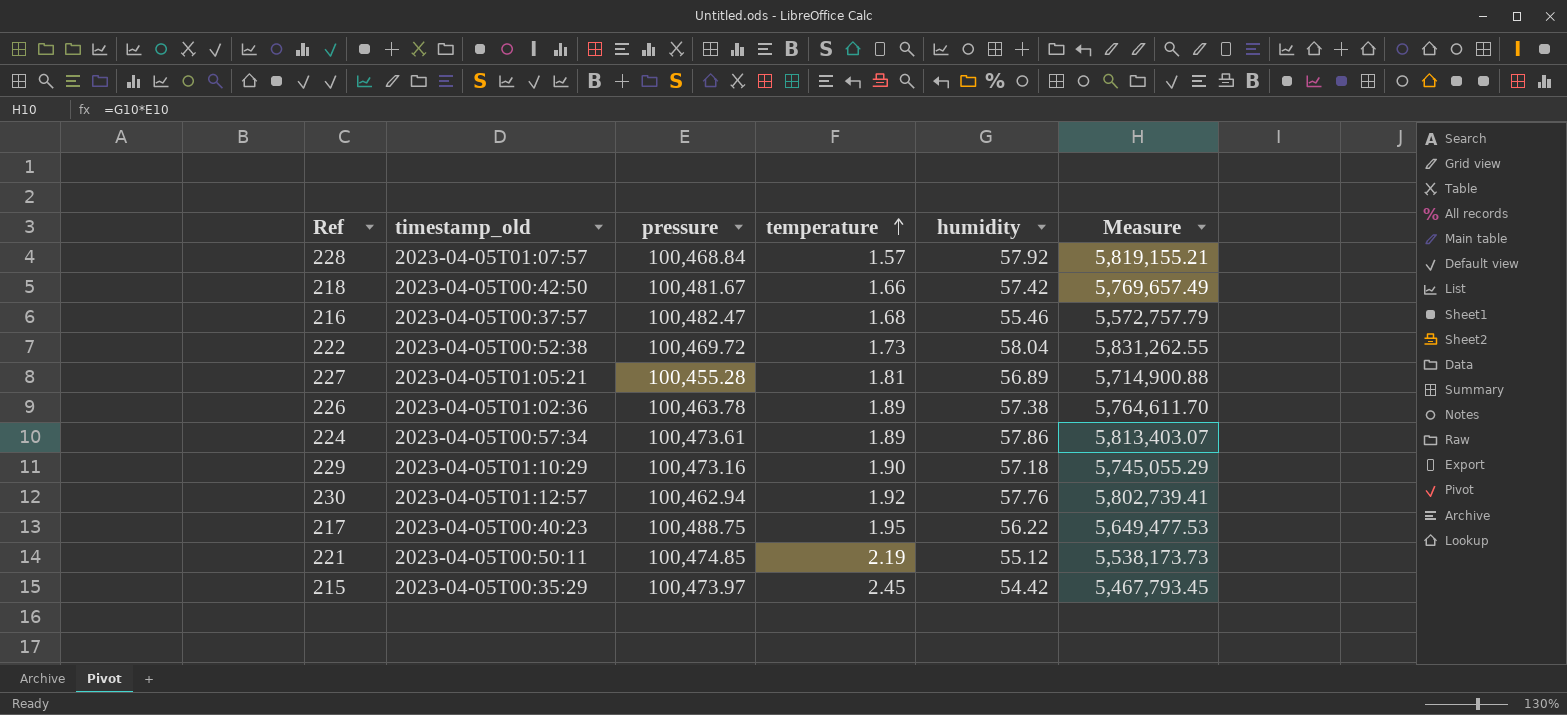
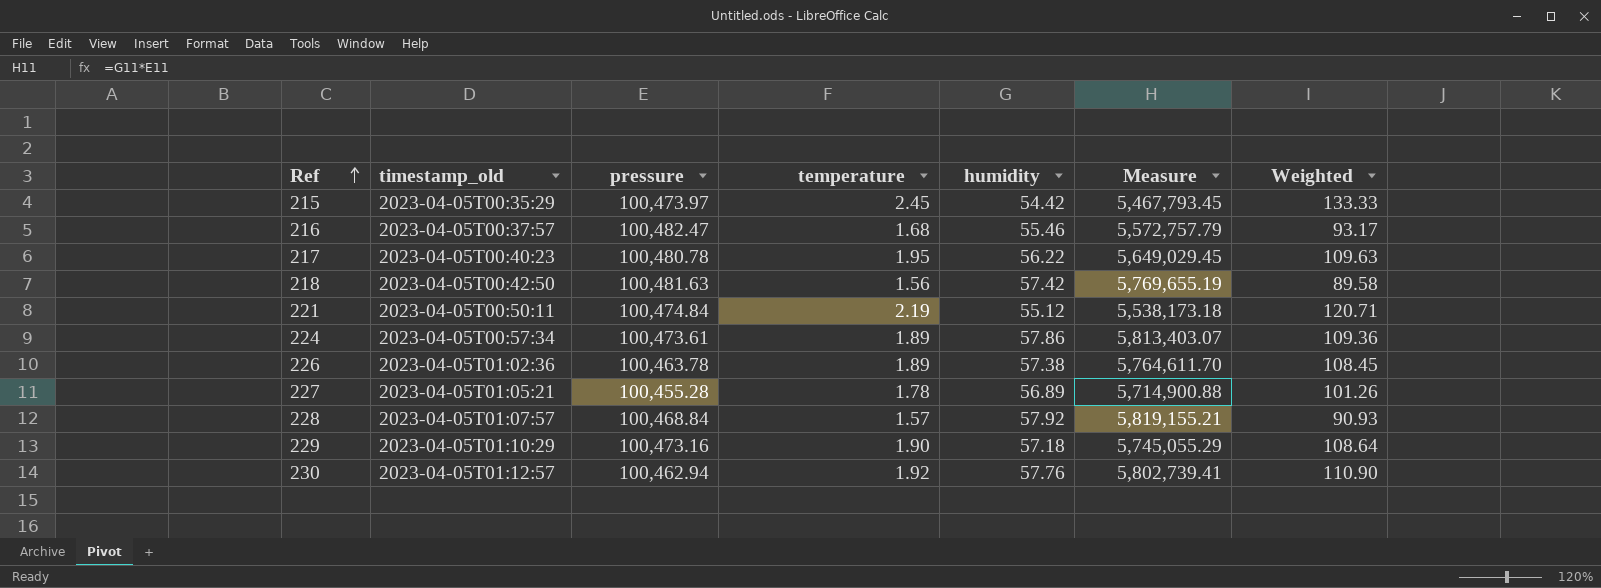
row order: temperature ascending -> Ref ascending
column Weighted | formula: none -> [temperature] * [humidity]
row 222: 2023-04-05T00:52:38 | 100,469.72 | 1.73 | 58.04 | 5,831,262.55 -> none
217 | pressure: 100,488.75 -> 100,480.78
217 | Measure: 5,649,477.53 -> 5,649,029.45
218 | pressure: 100,481.67 -> 100,481.63
218 | temperature: 1.66 -> 1.56
218 | Measure: 5,769,657.49 -> 5,769,655.19
221 | pressure: 100,474.85 -> 100,474.84
221 | Measure: 5,538,173.73 -> 5,538,173.18
227 | temperature: 1.81 -> 1.78

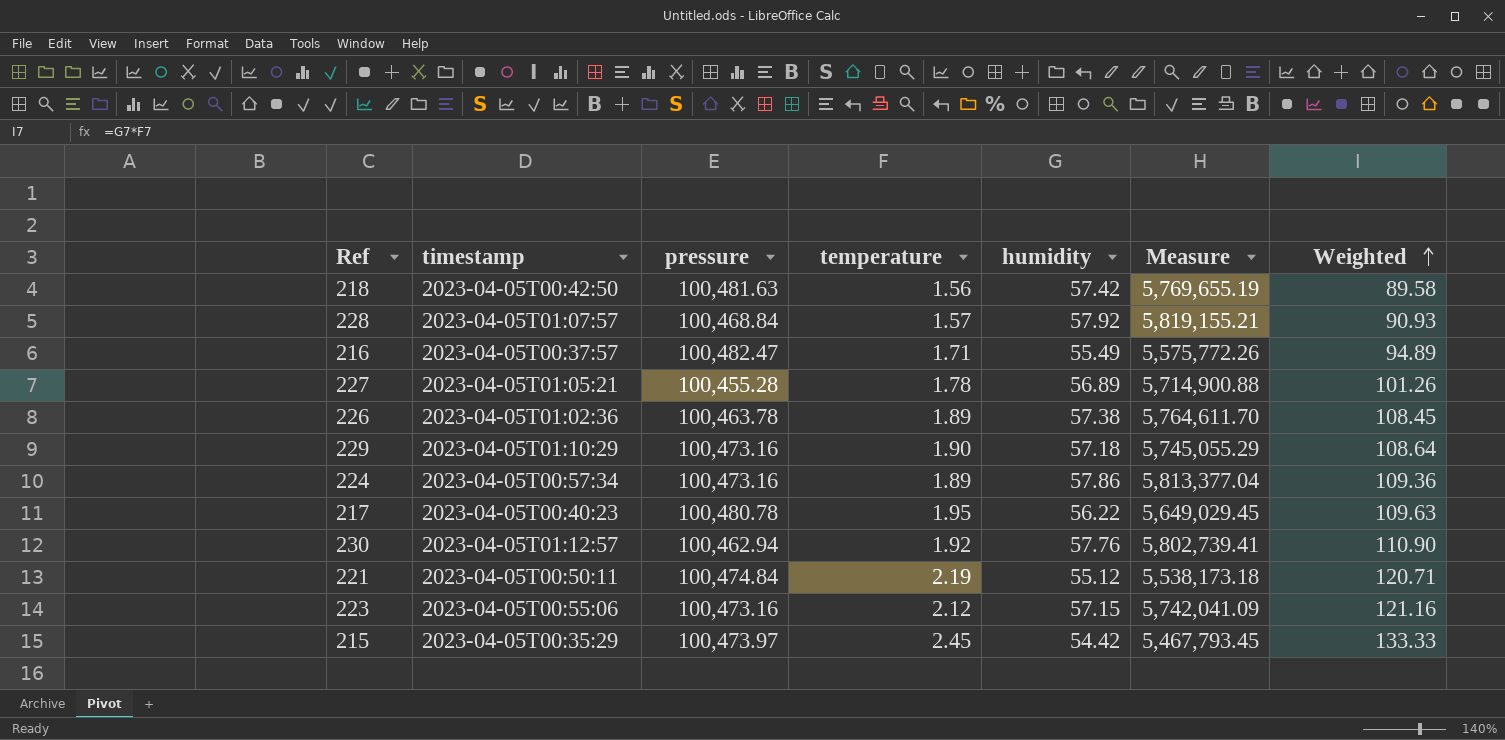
row order: Ref ascending -> Weighted ascending
column name: timestamp_old -> timestamp
216 | temperature: 1.68 -> 1.71
216 | humidity: 55.46 -> 55.49
216 | Measure: 5,572,757.79 -> 5,575,772.26
216 | Weighted: 93.17 -> 94.89
224 | pressure: 100,473.61 -> 100,473.16
224 | Measure: 5,813,403.07 -> 5,813,377.04
row 223: none -> 2023-04-05T00:55:06 | 100,473.16 | 2.12 | 57.15 | 5,742,041.09 | 121.16

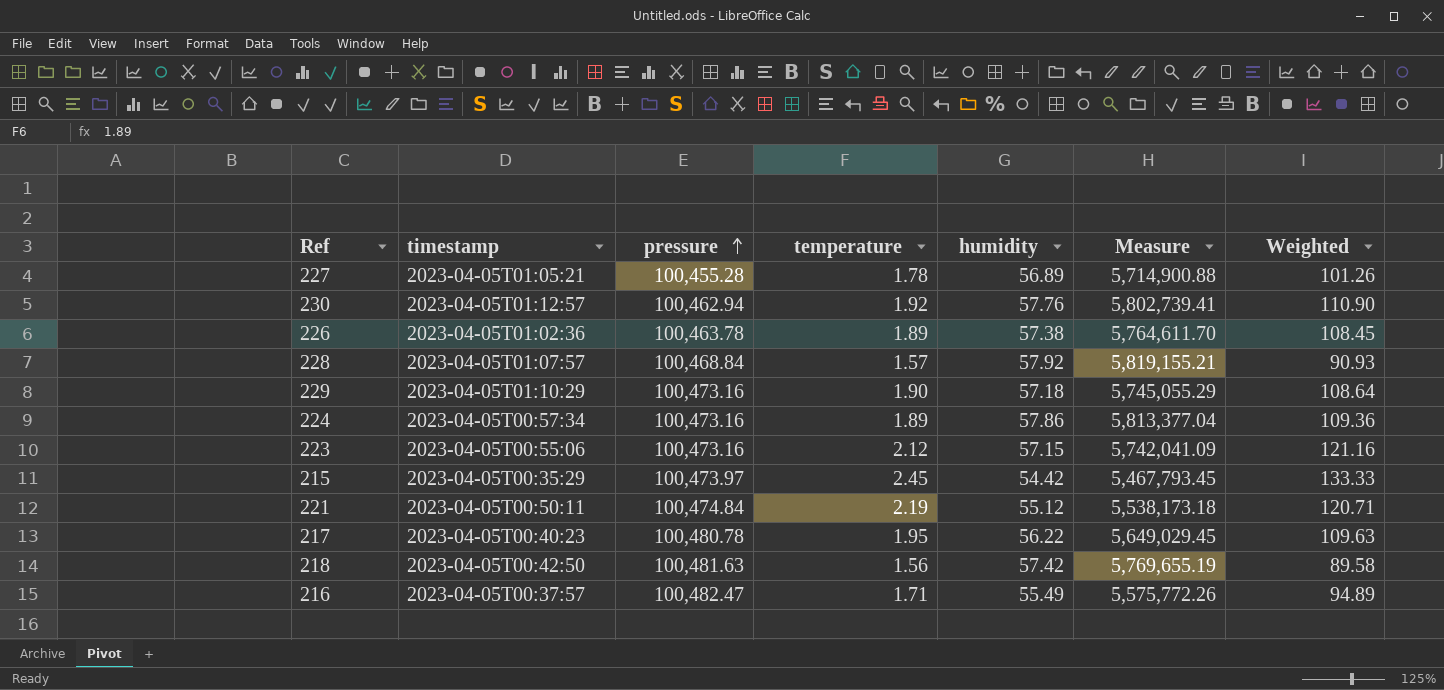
row order: Weighted ascending -> pressure ascending

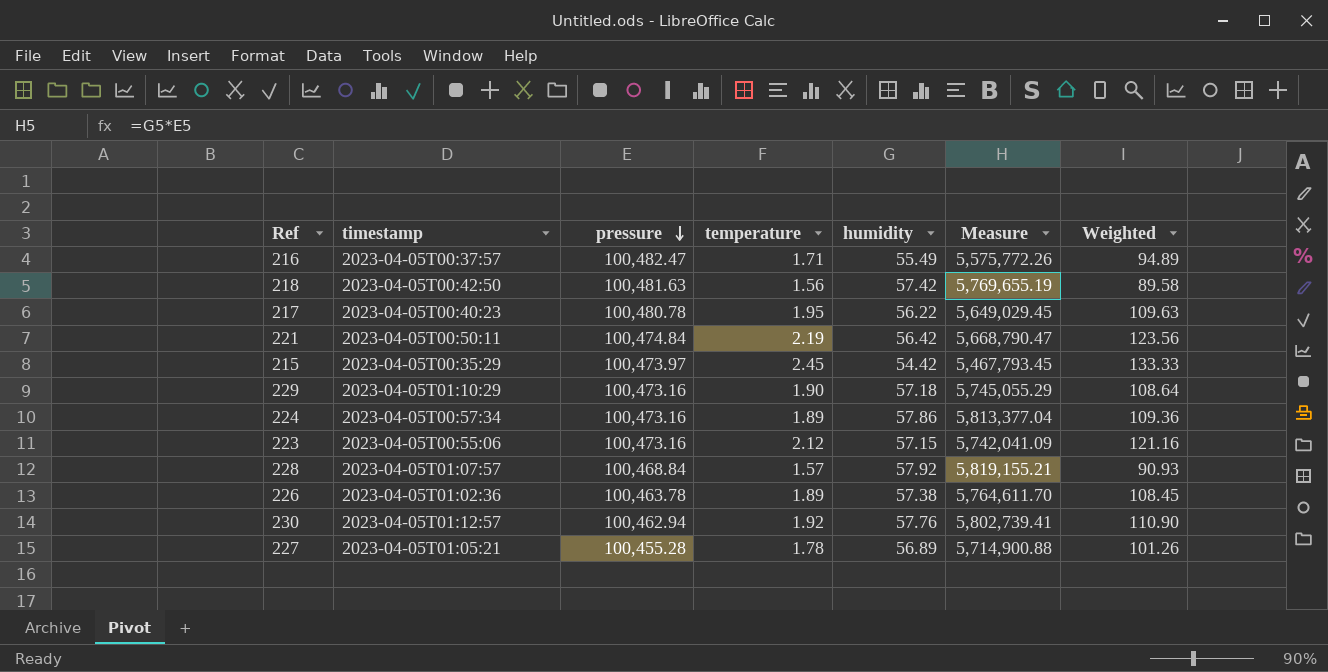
row order: pressure ascending -> pressure descending
221 | humidity: 55.12 -> 56.42
221 | Measure: 5,538,173.18 -> 5,668,790.47
221 | Weighted: 120.71 -> 123.56

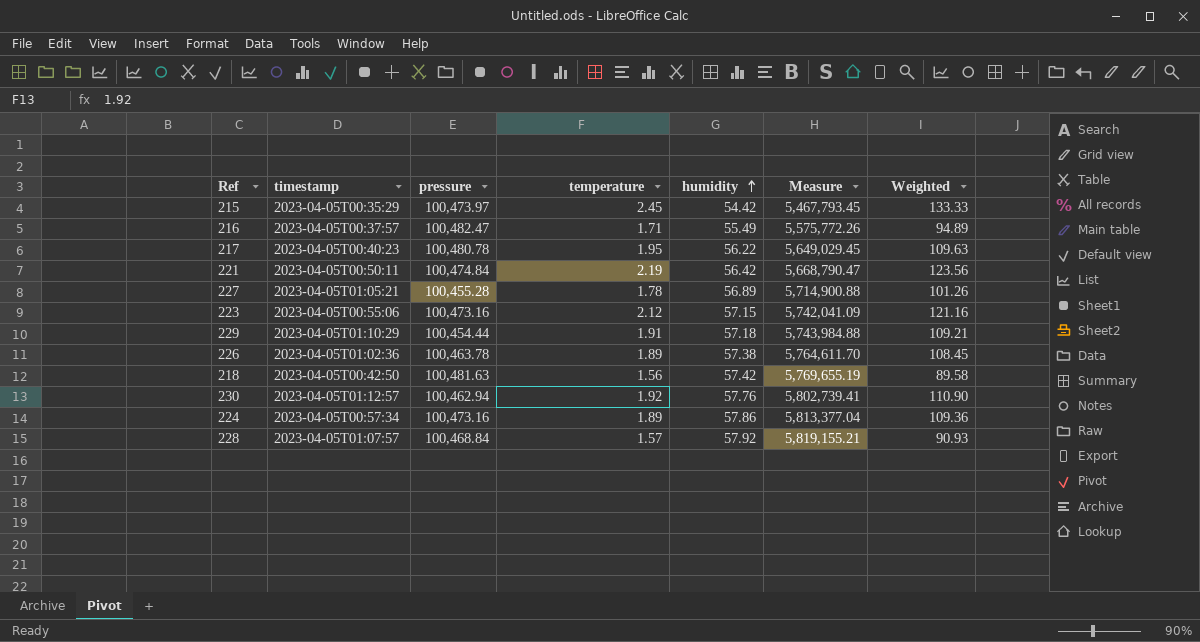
row order: pressure descending -> humidity ascending
229 | pressure: 100,473.16 -> 100,454.44
229 | temperature: 1.90 -> 1.91
229 | Measure: 5,745,055.29 -> 5,743,984.88
229 | Weighted: 108.64 -> 109.21

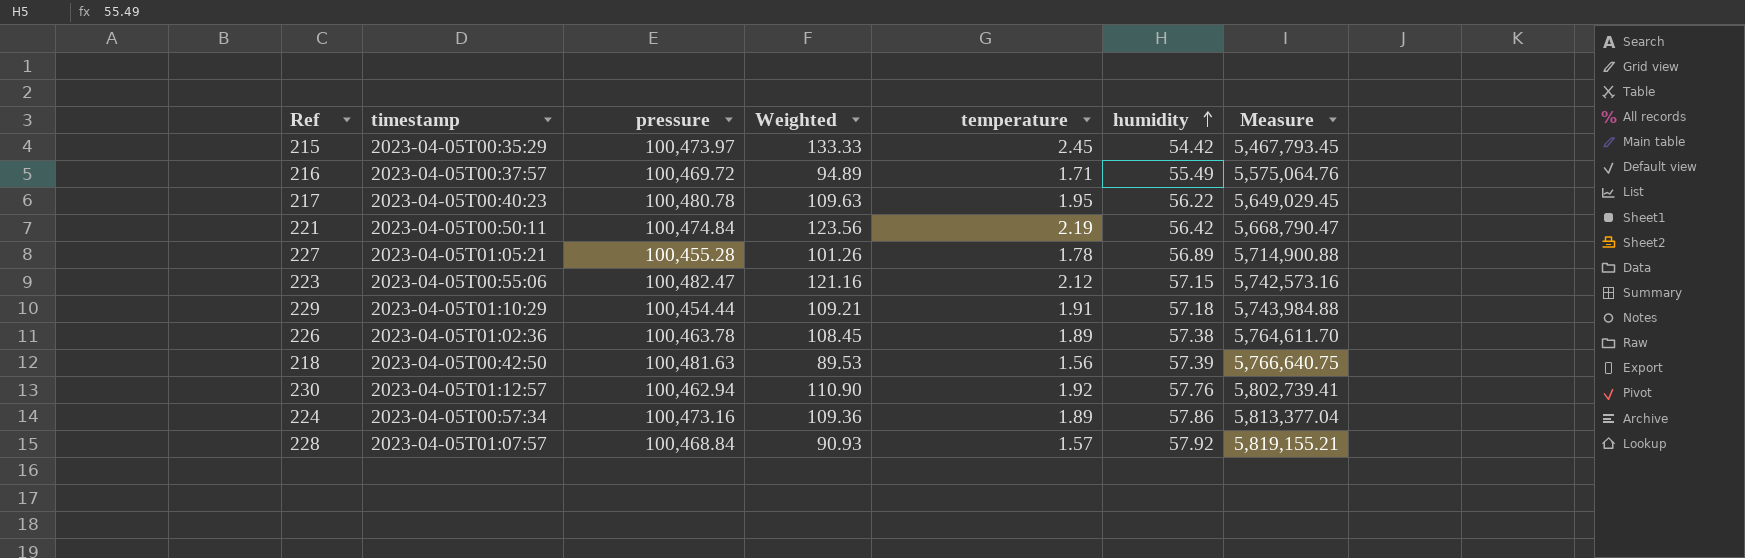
column Weighted | position: 7 -> 4
216 | pressure: 100,482.47 -> 100,469.72
216 | Measure: 5,575,772.26 -> 5,575,064.76
223 | pressure: 100,473.16 -> 100,482.47
223 | Measure: 5,742,041.09 -> 5,742,573.16
218 | Weighted: 89.58 -> 89.53
218 | humidity: 57.42 -> 57.39
218 | Measure: 5,769,655.19 -> 5,766,640.75

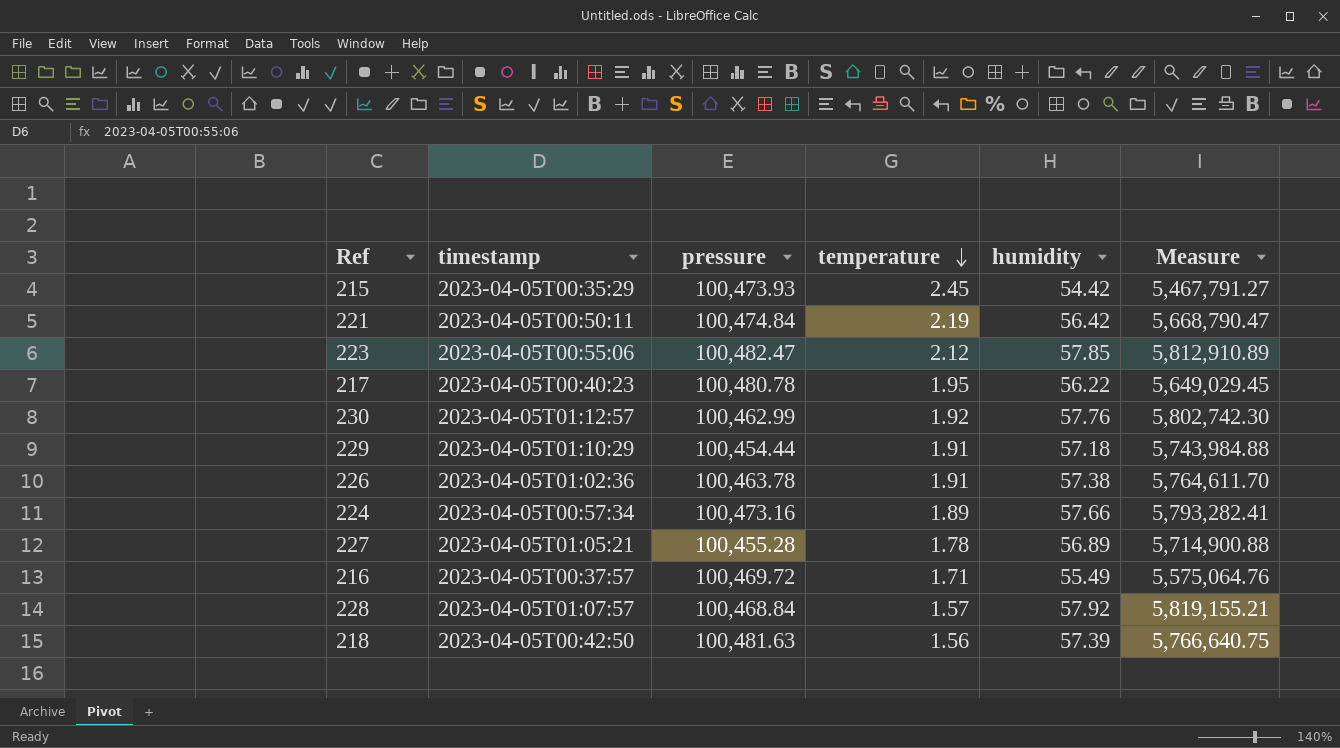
row order: humidity ascending -> temperature descending
column Weighted | formula: [temperature] * [humidity] -> none
215 | pressure: 100,473.97 -> 100,473.93
215 | Measure: 5,467,793.45 -> 5,467,791.27
223 | humidity: 57.15 -> 57.85
223 | Measure: 5,742,573.16 -> 5,812,910.89
230 | pressure: 100,462.94 -> 100,462.99
230 | Measure: 5,802,739.41 -> 5,802,742.30
226 | temperature: 1.89 -> 1.91
224 | humidity: 57.86 -> 57.66
224 | Measure: 5,813,377.04 -> 5,793,282.41

